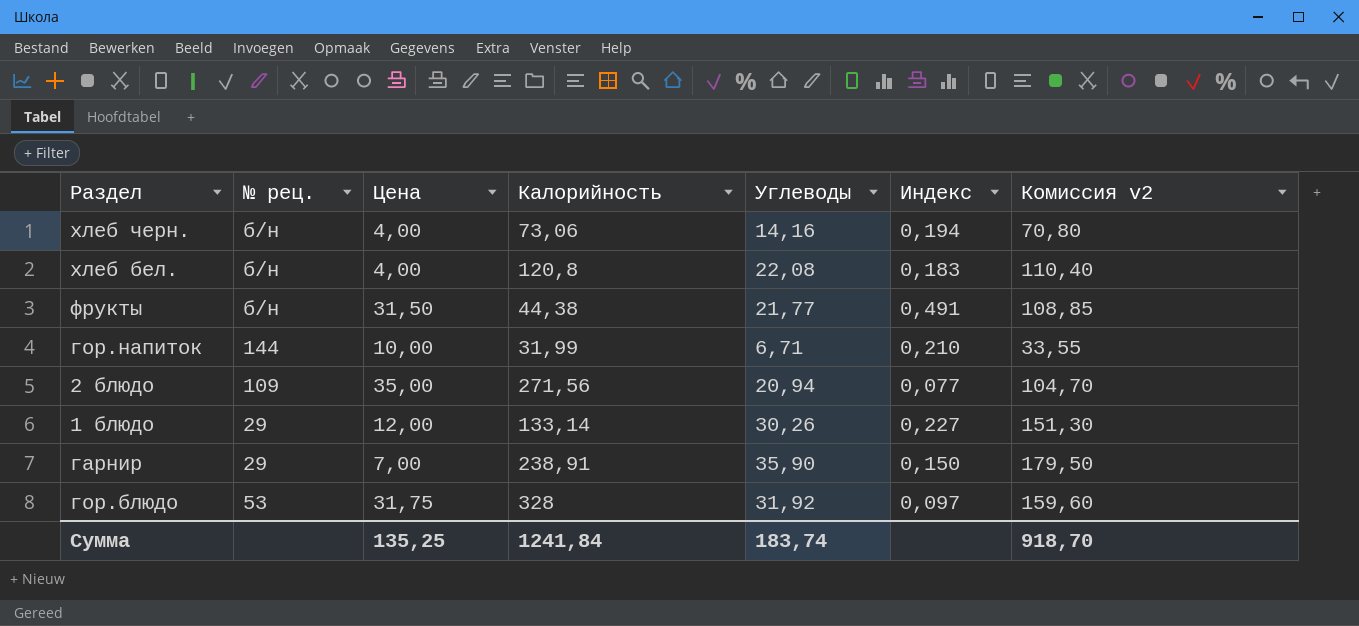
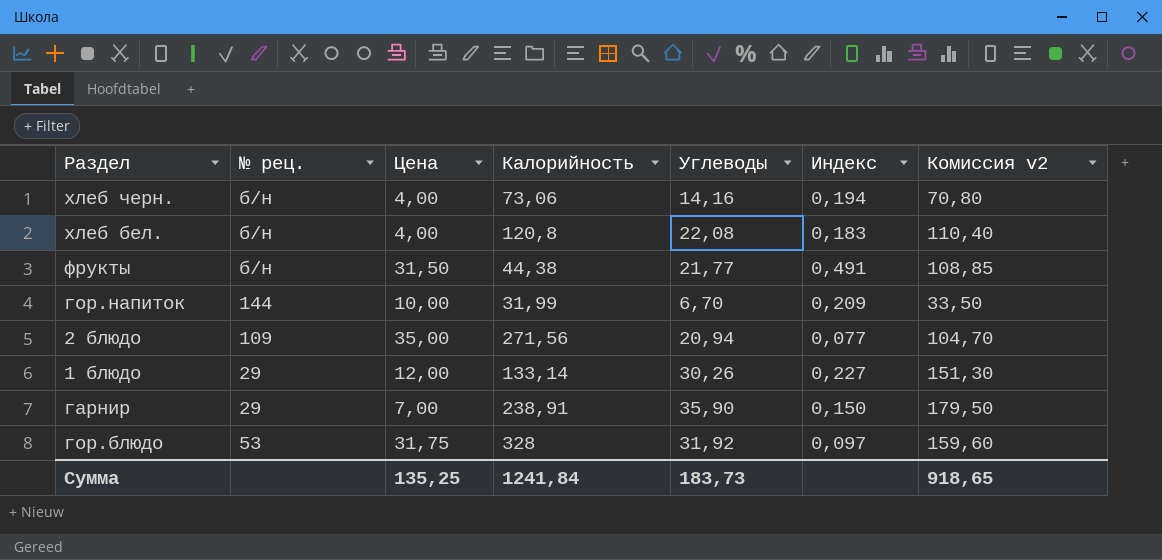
гор.напиток | Углеводы: 6,71 -> 6,70
гор.напиток | Индекс: 0,210 -> 0,209
гор.напиток | Комиссия v2: 33,55 -> 33,50
Сумма | Углеводы: 183,74 -> 183,73
Сумма | Комиссия v2: 918,70 -> 918,65

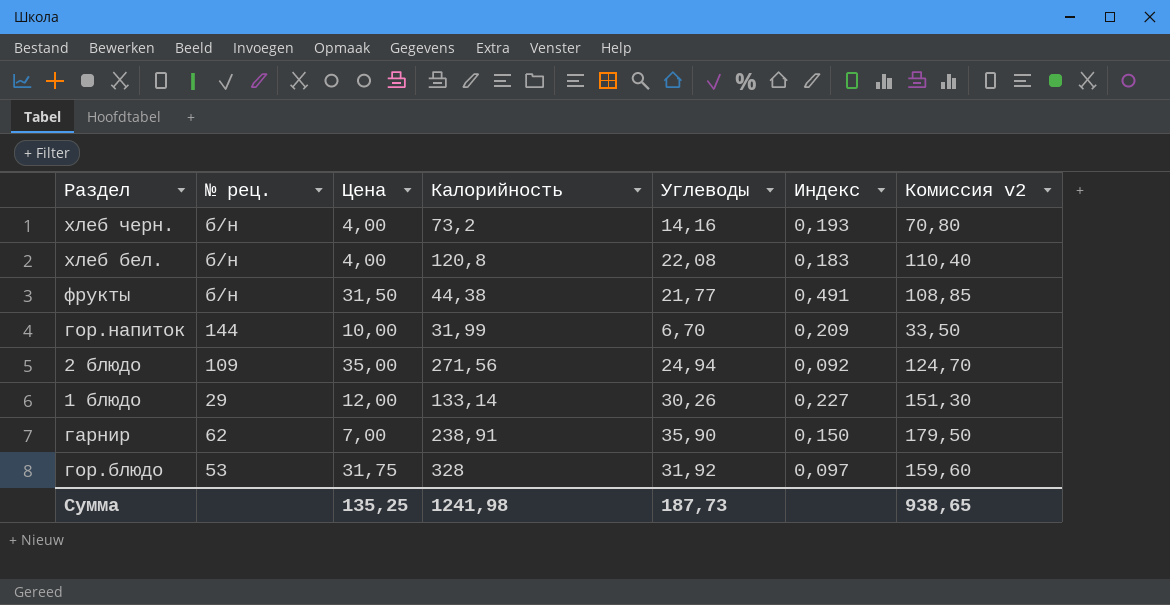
хлеб черн. | Калорийность: 73,06 -> 73,2
хлеб черн. | Индекс: 0,194 -> 0,193
2 блюдо | Углеводы: 20,94 -> 24,94
2 блюдо | Индекс: 0,077 -> 0,092
2 блюдо | Комиссия v2: 104,70 -> 124,70
гарнир | № рец.: 29 -> 62
Сумма | Калорийность: 1241,84 -> 1241,98
Сумма | Углеводы: 183,73 -> 187,73
Сумма | Комиссия v2: 918,65 -> 938,65

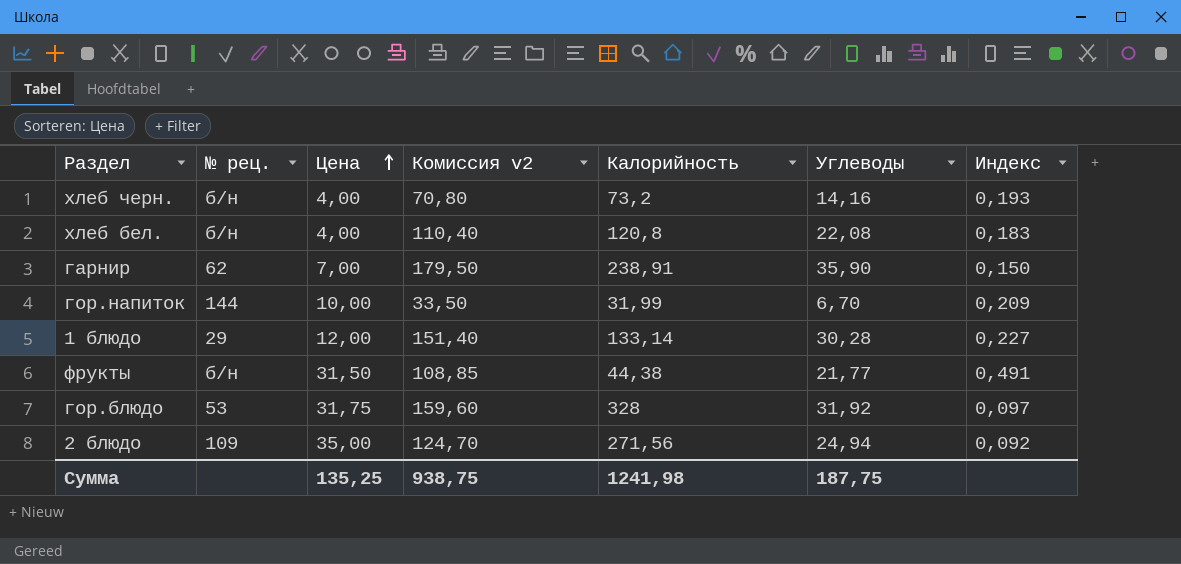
row order: none -> Цена ascending
column Комиссия v2 | position: 7 -> 4
1 блюдо | Комиссия v2: 151,30 -> 151,40
1 блюдо | Углеводы: 30,26 -> 30,28
Сумма | Комиссия v2: 938,65 -> 938,75
Сумма | Углеводы: 187,73 -> 187,75

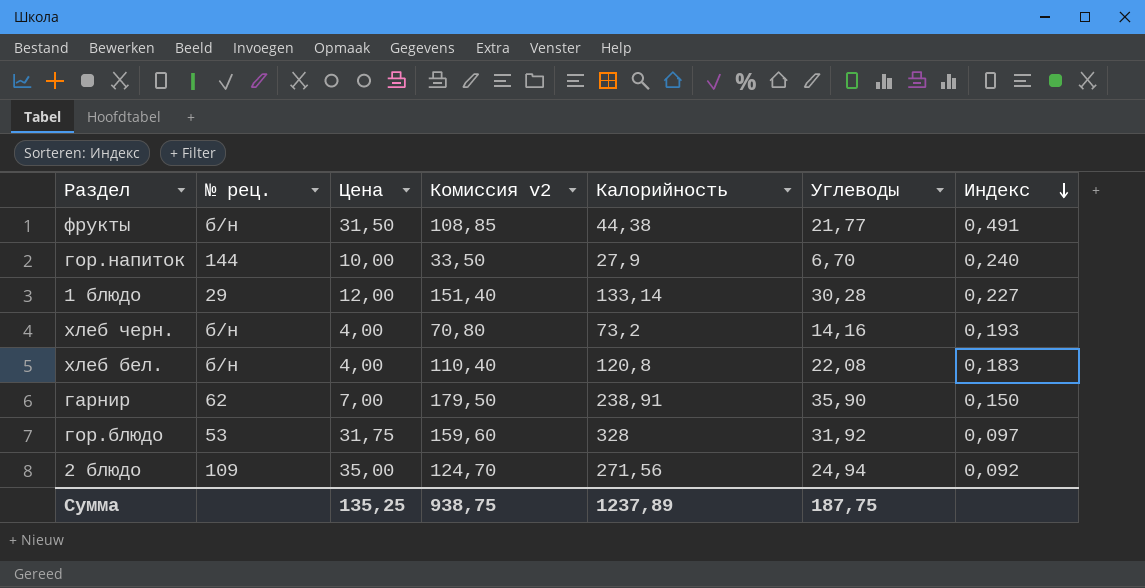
row order: Цена ascending -> Индекс descending
гор.напиток | Калорийность: 31,99 -> 27,9
гор.напиток | Индекс: 0,209 -> 0,240
Сумма | Калорийность: 1241,98 -> 1237,89

